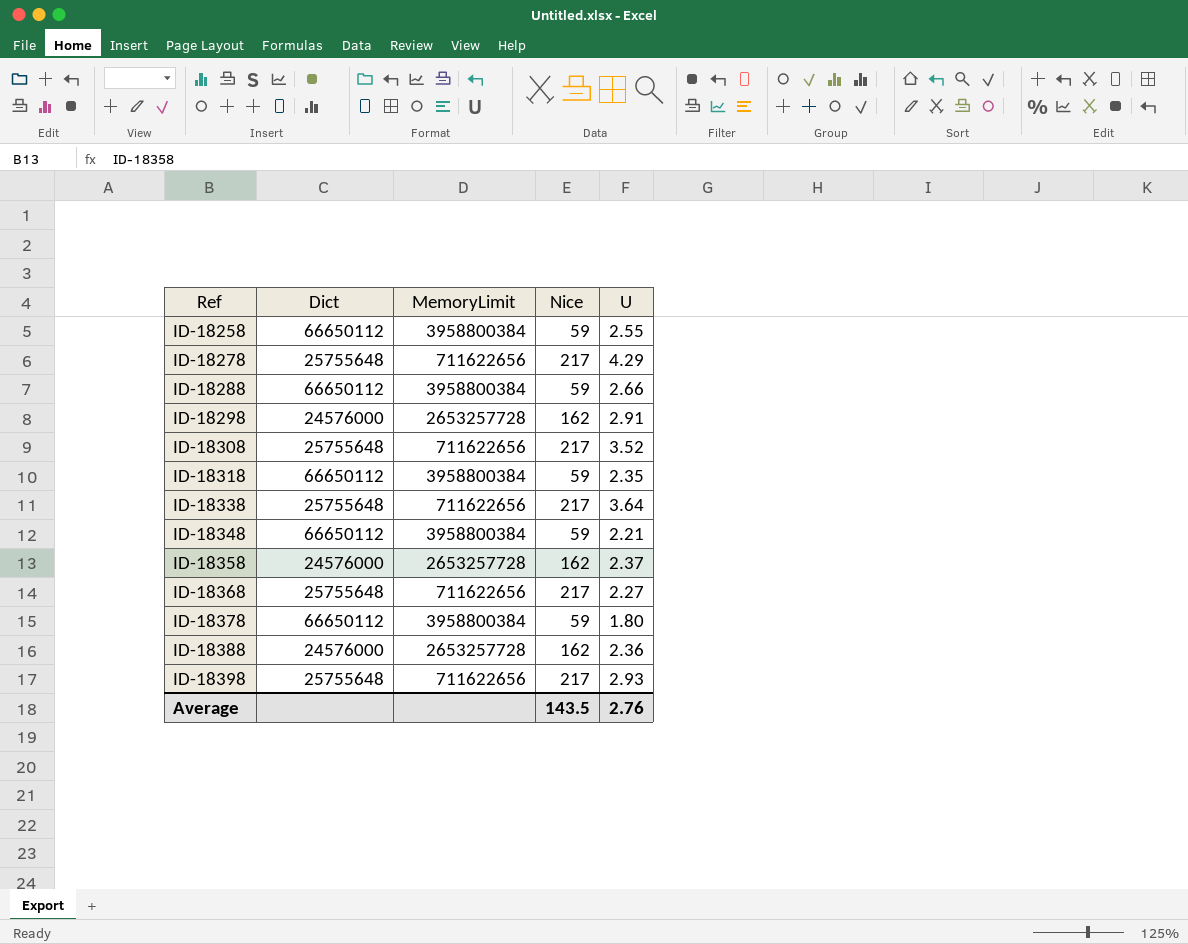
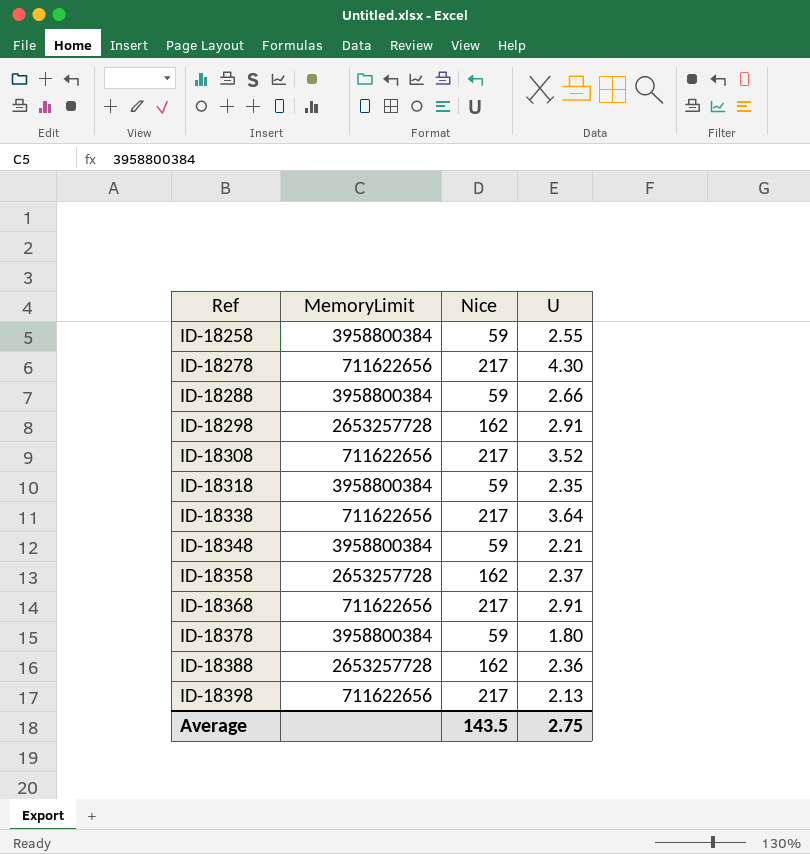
column Dict | position: 2 -> none
ID-18278 | U: 4.29 -> 4.30
ID-18368 | U: 2.27 -> 2.91
ID-18398 | U: 2.93 -> 2.13
Average | U: 2.76 -> 2.75

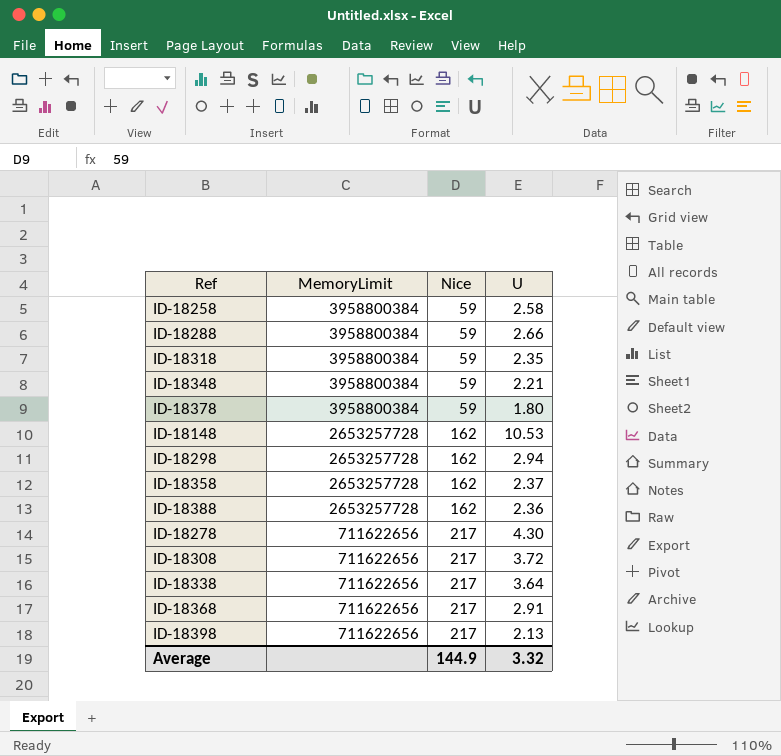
row order: Ref ascending -> MemoryLimit descending
ID-18258 | U: 2.55 -> 2.58
row ID-18148: none -> 2653257728 | 162 | 10.53
ID-18298 | U: 2.91 -> 2.94
ID-18308 | U: 3.52 -> 3.72
Average | Nice: 143.5 -> 144.9
Average | U: 2.75 -> 3.32

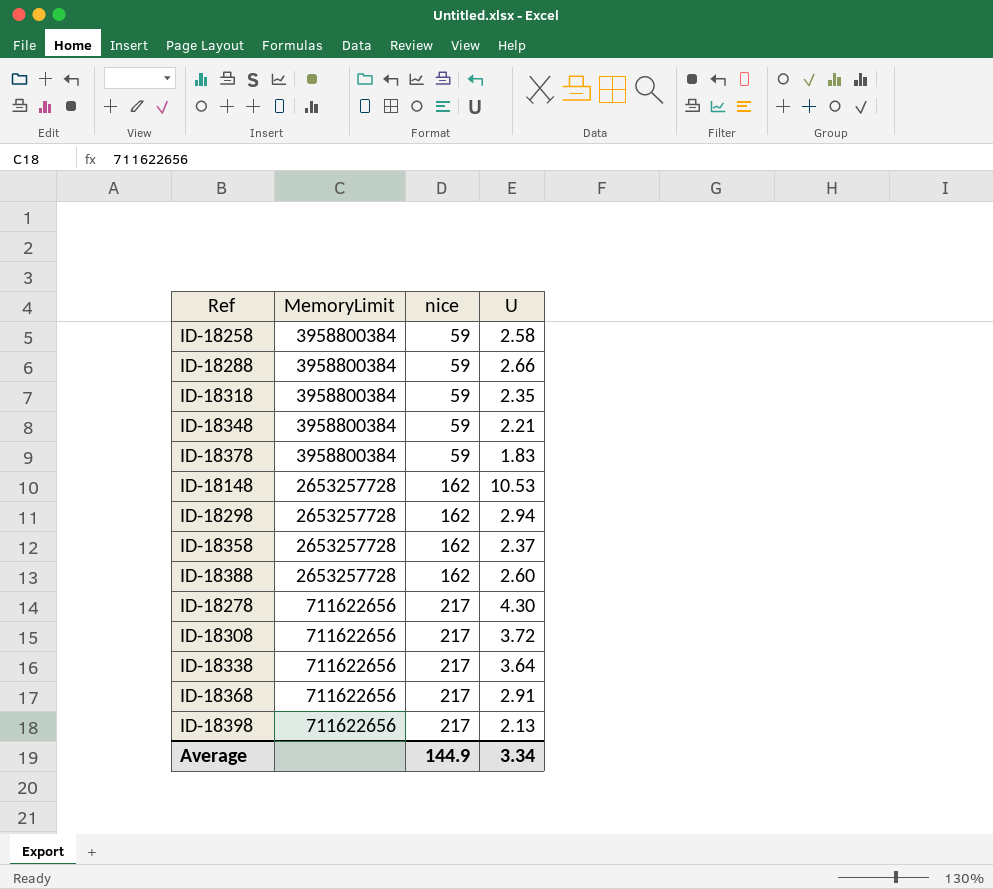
column name: Nice -> nice
ID-18378 | U: 1.80 -> 1.83
ID-18388 | U: 2.36 -> 2.60
Average | U: 3.32 -> 3.34

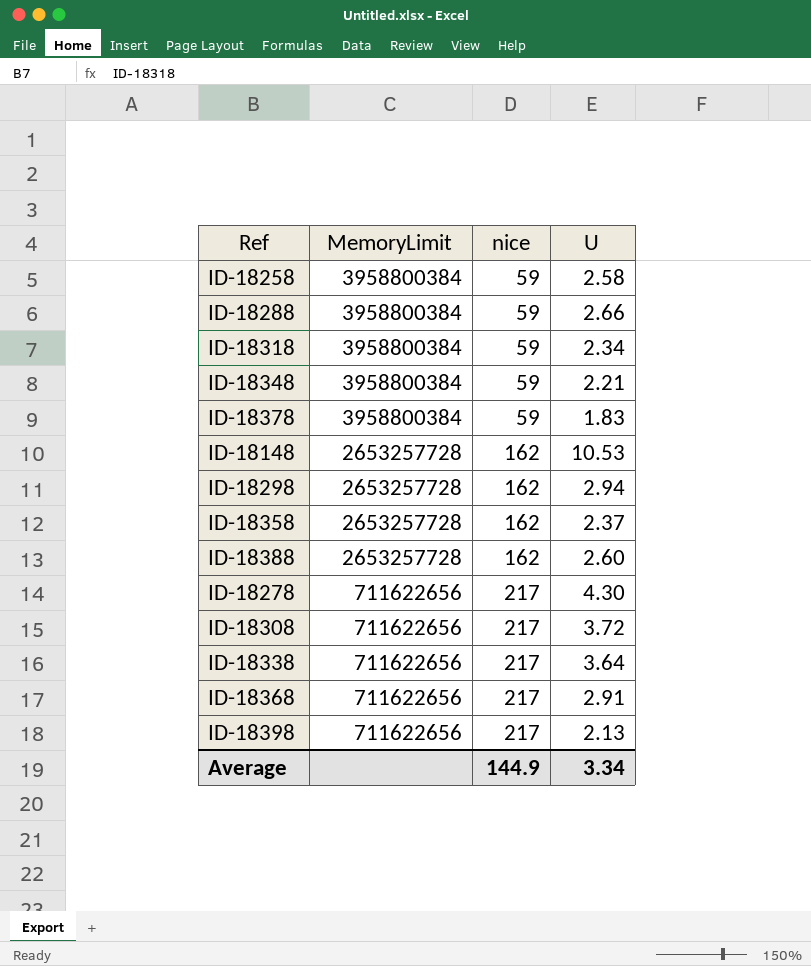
ID-18318 | U: 2.35 -> 2.34

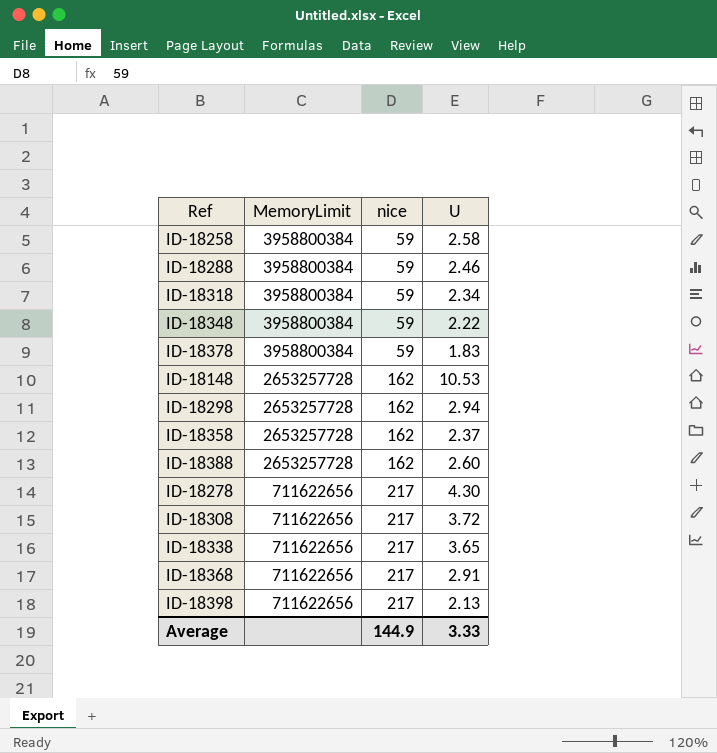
ID-18288 | U: 2.66 -> 2.46
ID-18348 | U: 2.21 -> 2.22
ID-18338 | U: 3.64 -> 3.65
Average | U: 3.34 -> 3.33

